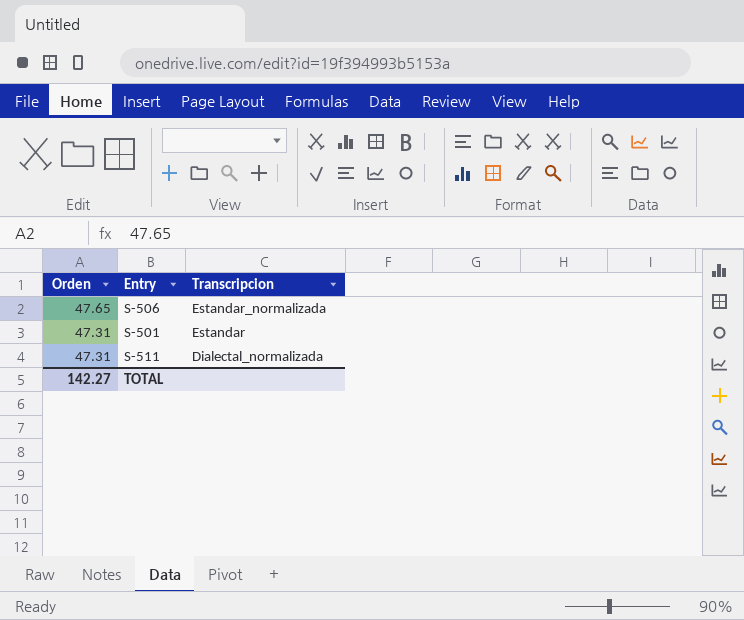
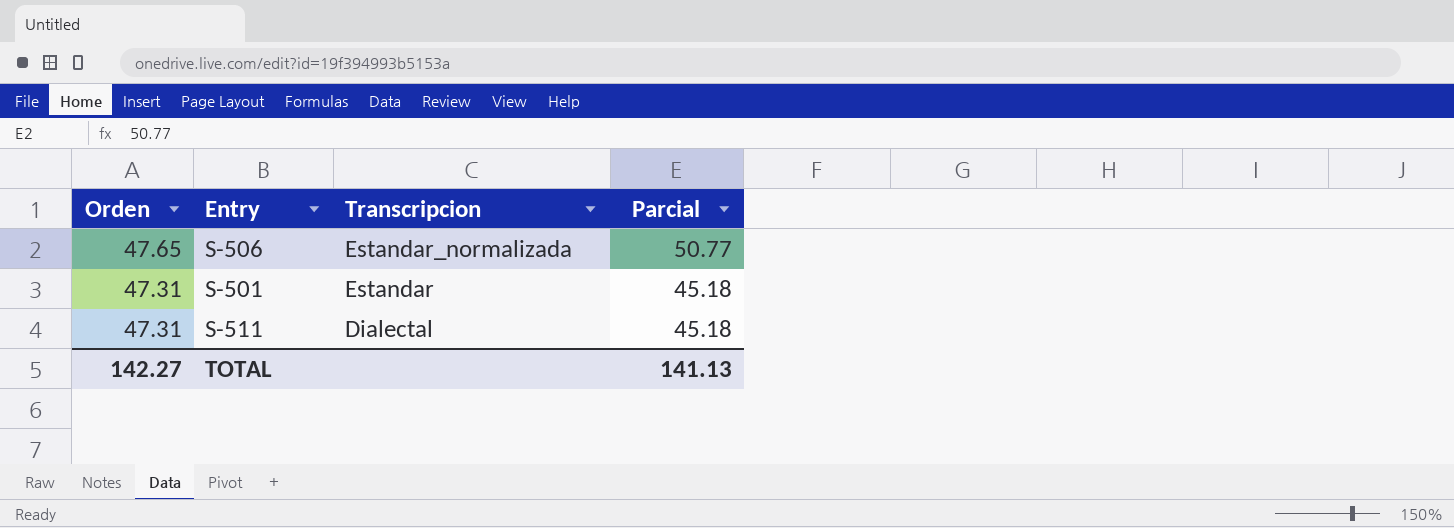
column Parcial | position: none -> 4
S-511 | Transcripcion: Dialectal_normalizada -> Dialectal

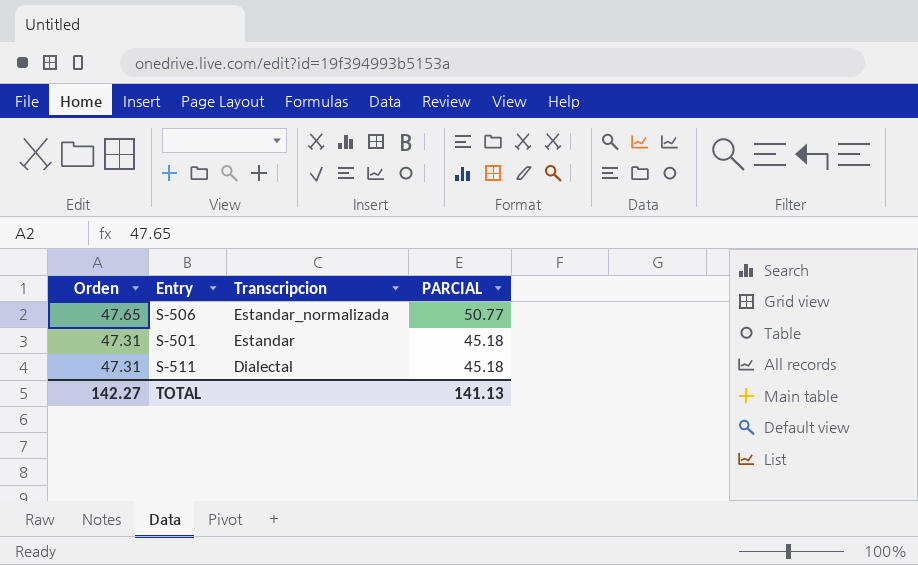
column name: Parcial -> PARCIAL

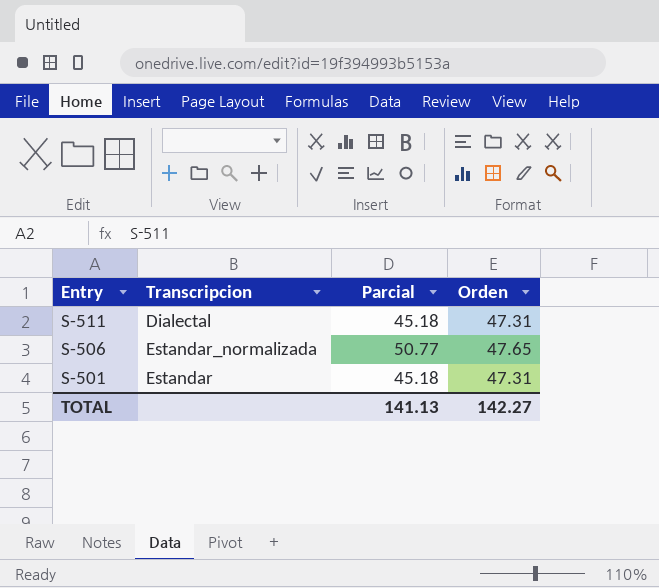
row order: Orden descending -> Entry descending
column name: PARCIAL -> Parcial
column Orden | position: 1 -> 4

